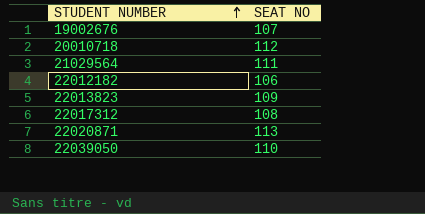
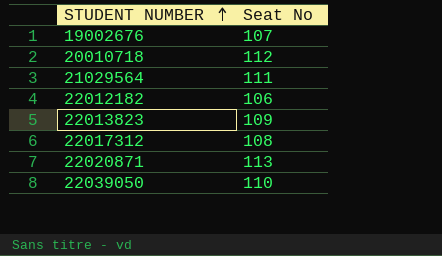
column name: SEAT NO -> Seat No

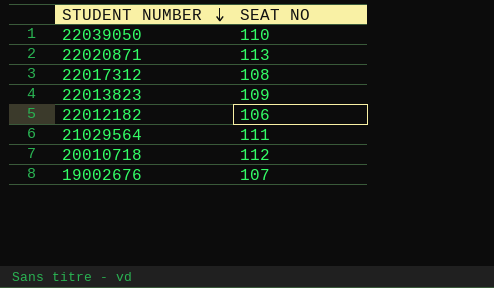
row order: STUDENT NUMBER ascending -> STUDENT NUMBER descending
column name: Seat No -> SEAT NO

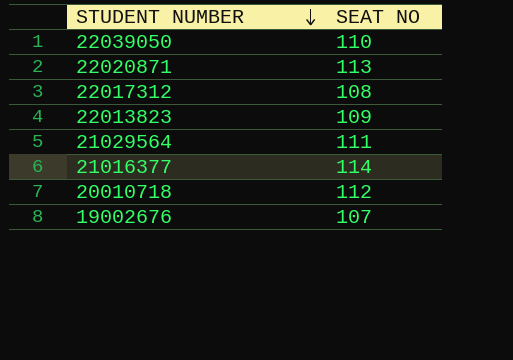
row 22012182: 106 -> none
row 21016377: none -> 114

